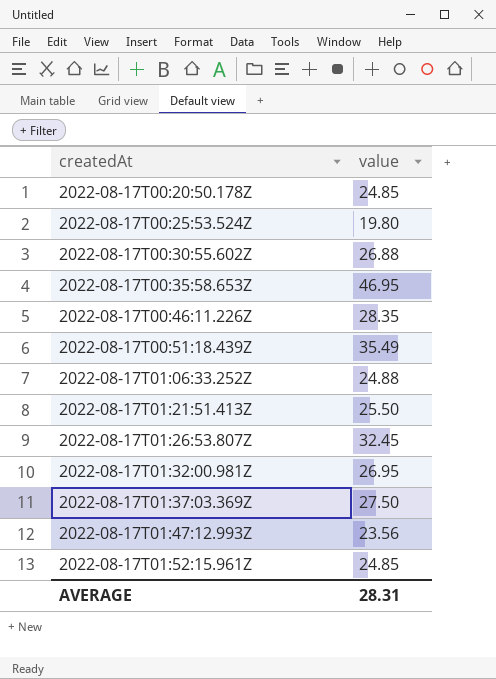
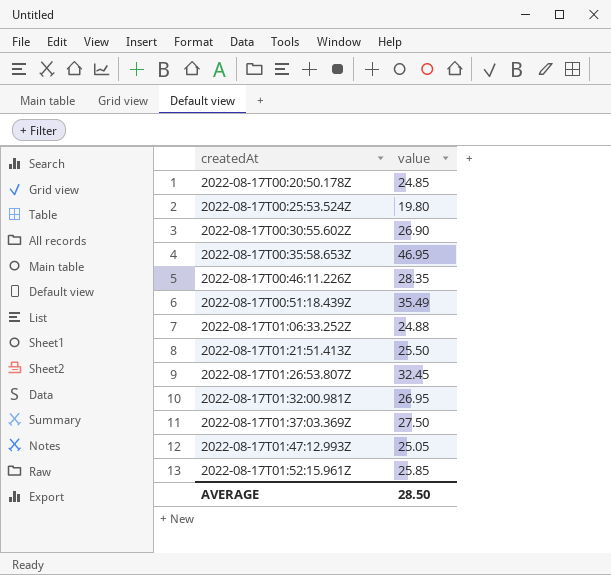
2022-08-17T00:30:55.602Z | value: 26.88 -> 26.90
2022-08-17T01:47:12.993Z | value: 23.56 -> 25.05
2022-08-17T01:52:15.961Z | value: 24.85 -> 25.85
AVERAGE | value: 28.31 -> 28.50

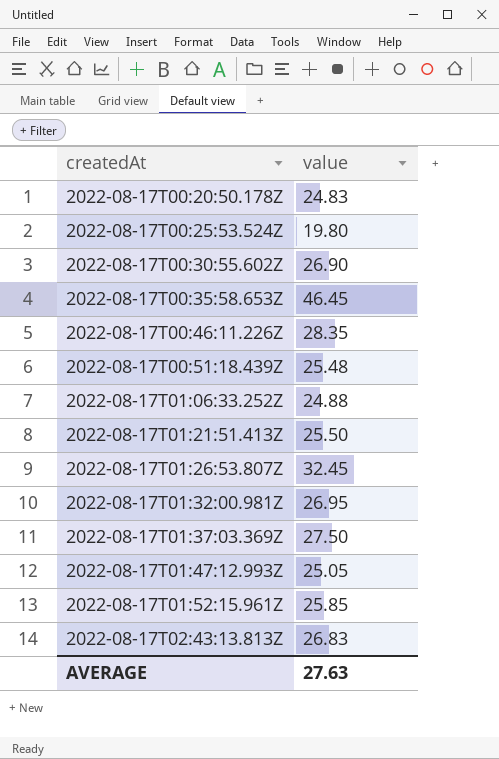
2022-08-17T00:20:50.178Z | value: 24.85 -> 24.83
2022-08-17T00:35:58.653Z | value: 46.95 -> 46.45
2022-08-17T00:51:18.439Z | value: 35.49 -> 25.48
row 2022-08-17T02:43:13.813Z: none -> 26.83
AVERAGE | value: 28.50 -> 27.63

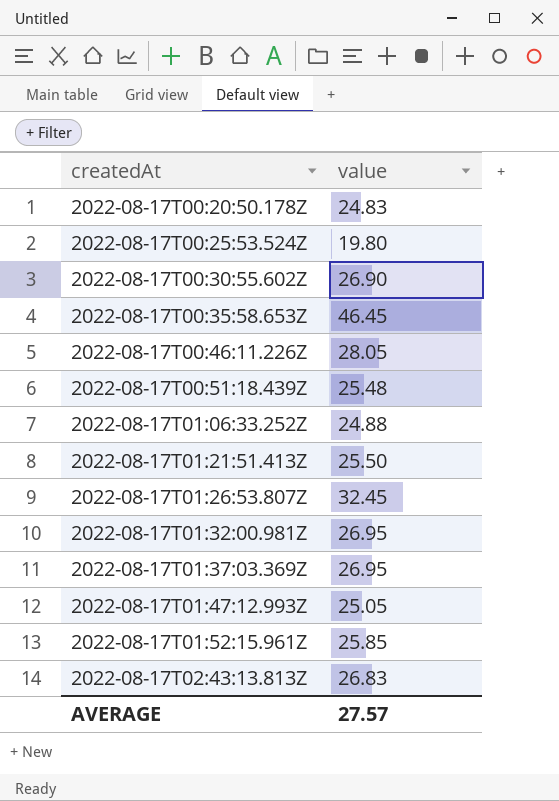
2022-08-17T00:46:11.226Z | value: 28.35 -> 28.05
2022-08-17T01:37:03.369Z | value: 27.50 -> 26.95
AVERAGE | value: 27.63 -> 27.57

